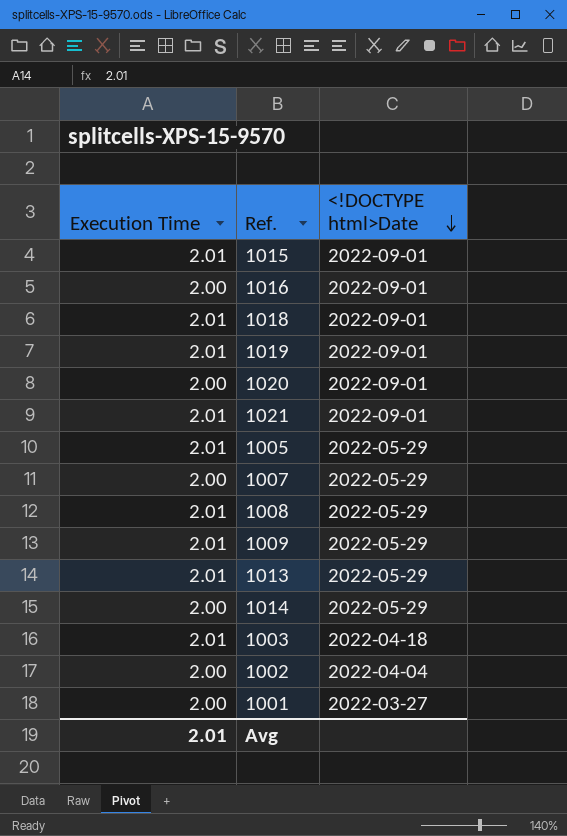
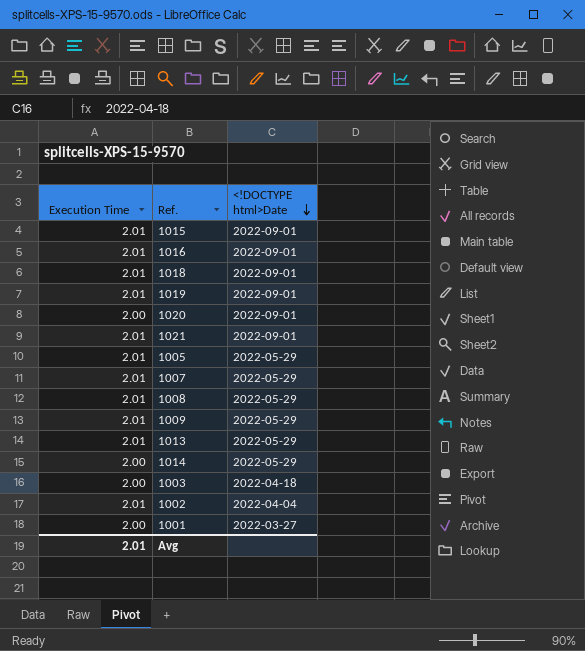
1016 | Execution Time: 2.00 -> 2.01
1007 | Execution Time: 2.00 -> 2.01
1003 | Execution Time: 2.01 -> 2.00
1002 | Execution Time: 2.00 -> 2.01

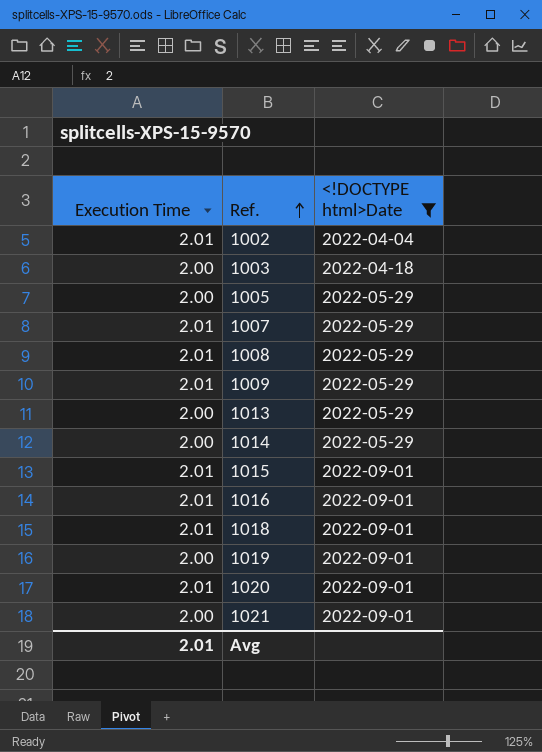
filter: none -> <!DOCTYPE html>Date != 2022-03-27
row order: <!DOCTYPE html>Date descending -> Ref. ascending
1005 | Execution Time: 2.01 -> 2.00
1013 | Execution Time: 2.01 -> 2.00
1019 | Execution Time: 2.01 -> 2.00
1020 | Execution Time: 2.00 -> 2.01
1021 | Execution Time: 2.01 -> 2.00

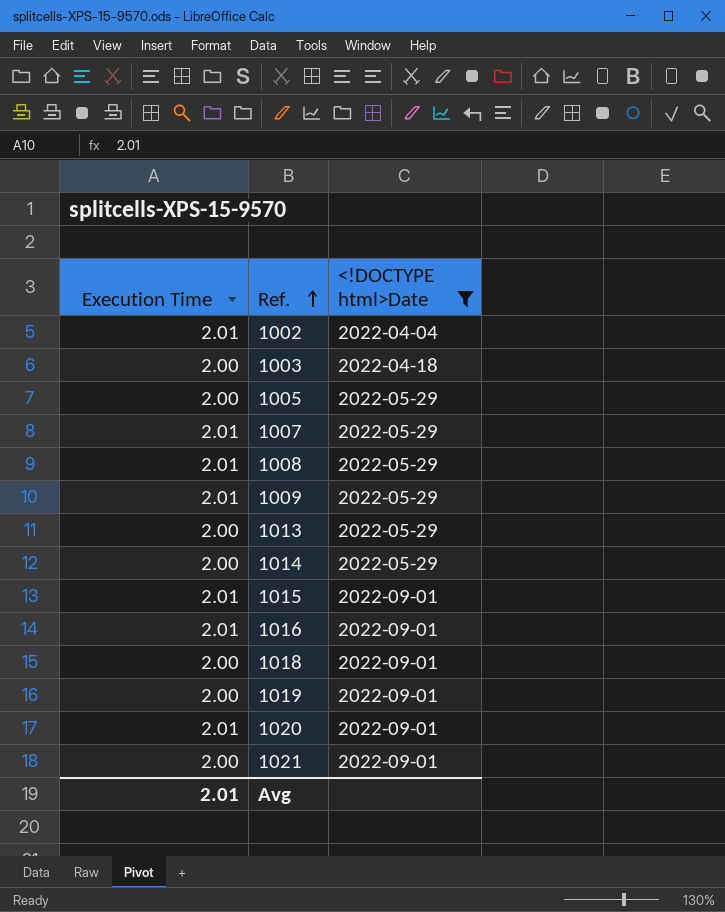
1018 | Execution Time: 2.01 -> 2.00

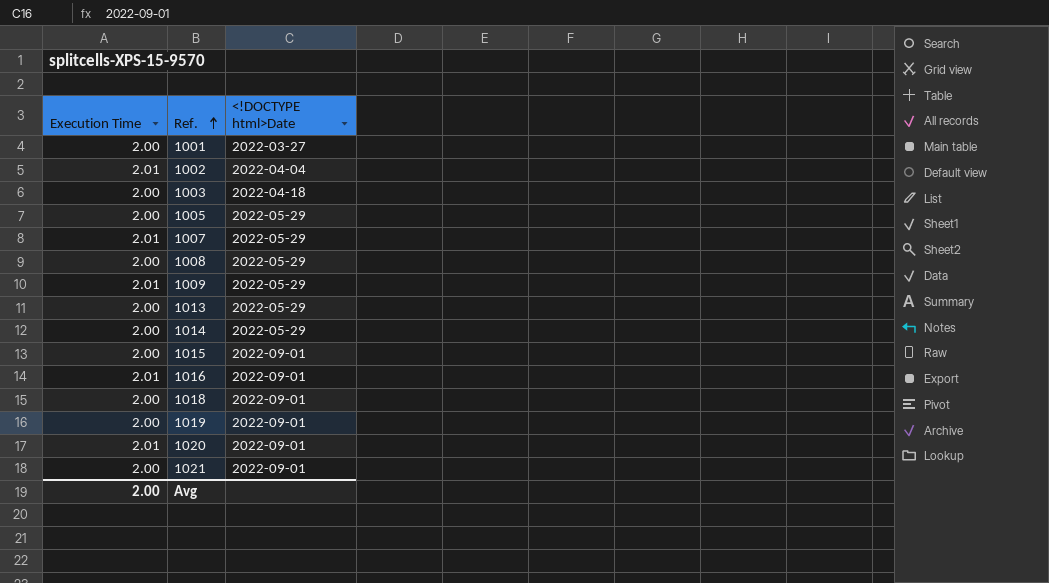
filter: <!DOCTYPE html>Date != 2022-03-27 -> none
1008 | Execution Time: 2.01 -> 2.00
1015 | Execution Time: 2.01 -> 2.00
Avg | Execution Time: 2.01 -> 2.00

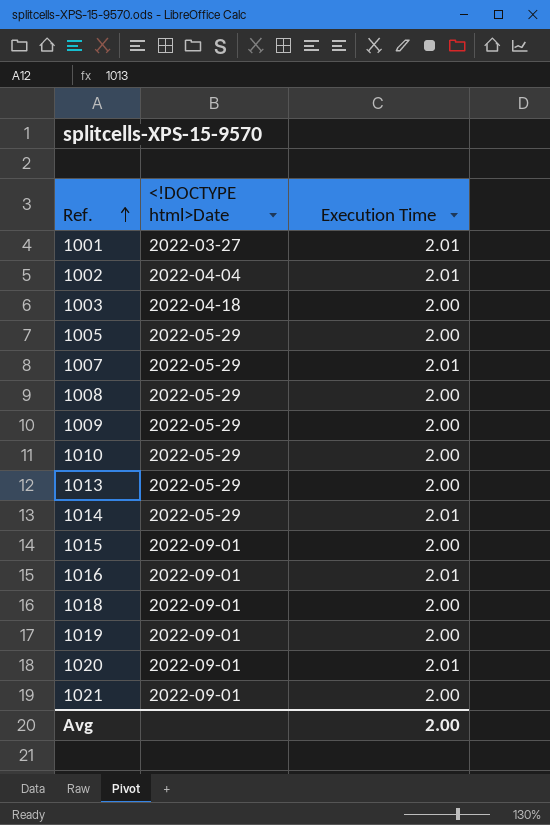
column Execution Time | position: 1 -> 3
1001 | Execution Time: 2.00 -> 2.01
1009 | Execution Time: 2.01 -> 2.00
row 1010: none -> 2022-05-29 | 2.00
1014 | Execution Time: 2.00 -> 2.01

